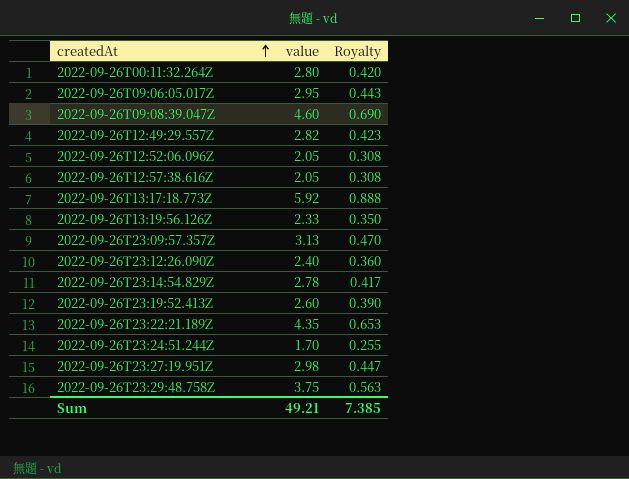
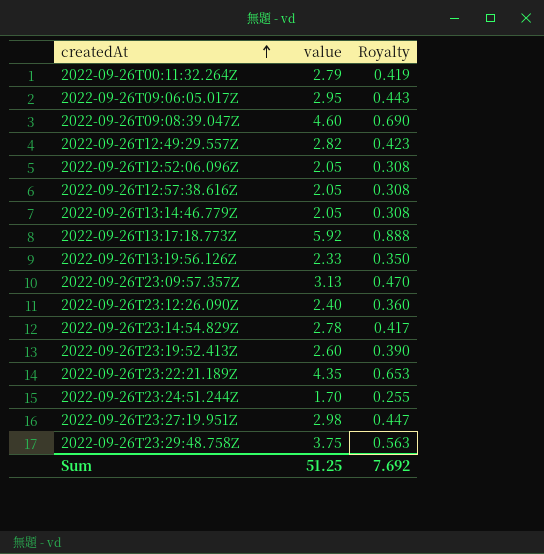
2022-09-26T00:11:32.264Z | value: 2.80 -> 2.79
2022-09-26T00:11:32.264Z | Royalty: 0.420 -> 0.419
row 2022-09-26T13:14:46.779Z: none -> 2.05 | 0.308
Sum | value: 49.21 -> 51.25
Sum | Royalty: 7.385 -> 7.692

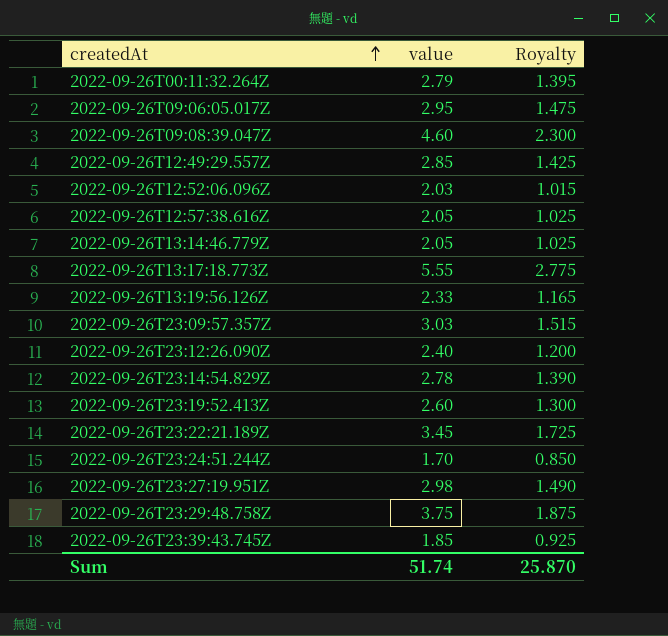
column Royalty | formula: [value] * 0.15 -> [value] * 0.5
2022-09-26T12:49:29.557Z | value: 2.82 -> 2.85
2022-09-26T12:52:06.096Z | value: 2.05 -> 2.03
2022-09-26T13:17:18.773Z | value: 5.92 -> 5.55
2022-09-26T23:09:57.357Z | value: 3.13 -> 3.03
2022-09-26T23:22:21.189Z | value: 4.35 -> 3.45
row 2022-09-26T23:39:43.745Z: none -> 1.85 | 0.925
Sum | value: 51.25 -> 51.74
Sum | Royalty: 7.692 -> 25.870

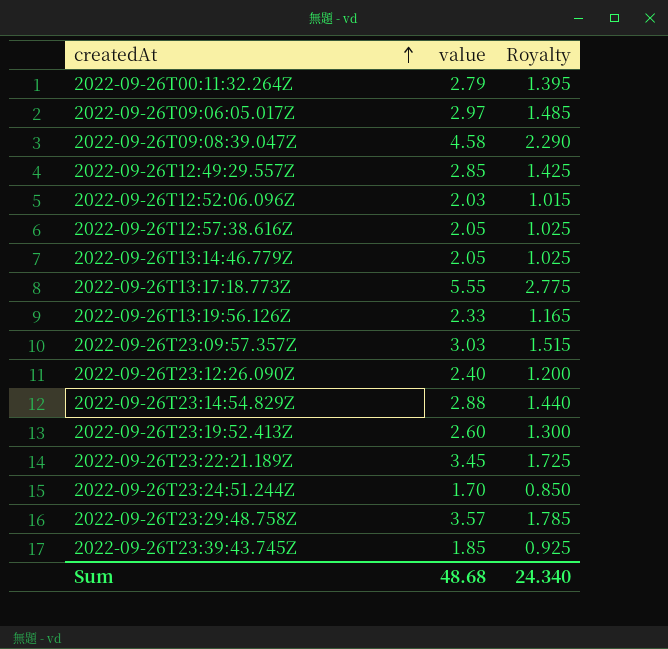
row 2022-09-26T23:27:19.951Z: 2.98 | 1.490 -> none
2022-09-26T09:06:05.017Z | value: 2.95 -> 2.97
2022-09-26T09:06:05.017Z | Royalty: 1.475 -> 1.485
2022-09-26T09:08:39.047Z | value: 4.60 -> 4.58
2022-09-26T09:08:39.047Z | Royalty: 2.300 -> 2.290
2022-09-26T23:14:54.829Z | value: 2.78 -> 2.88
2022-09-26T23:14:54.829Z | Royalty: 1.390 -> 1.440
2022-09-26T23:29:48.758Z | value: 3.75 -> 3.57
2022-09-26T23:29:48.758Z | Royalty: 1.875 -> 1.785
Sum | value: 51.74 -> 48.68
Sum | Royalty: 25.870 -> 24.340

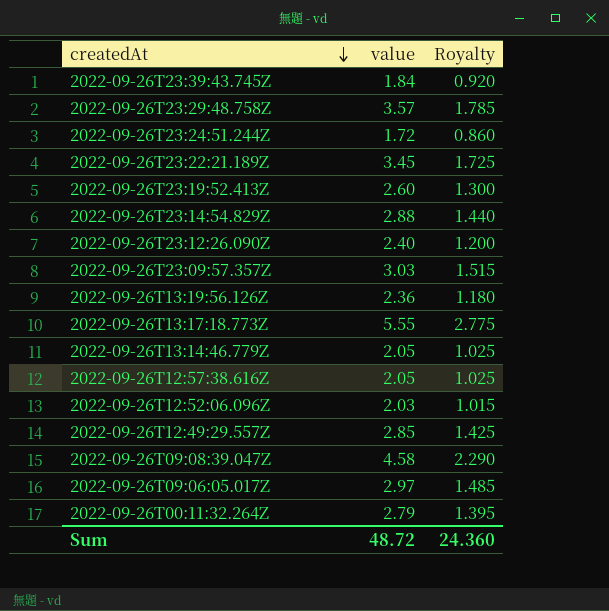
row order: createdAt ascending -> createdAt descending
2022-09-26T23:39:43.745Z | value: 1.85 -> 1.84
2022-09-26T23:39:43.745Z | Royalty: 0.925 -> 0.920
2022-09-26T23:24:51.244Z | value: 1.70 -> 1.72
2022-09-26T23:24:51.244Z | Royalty: 0.850 -> 0.860
2022-09-26T13:19:56.126Z | value: 2.33 -> 2.36
2022-09-26T13:19:56.126Z | Royalty: 1.165 -> 1.180
Sum | value: 48.68 -> 48.72
Sum | Royalty: 24.340 -> 24.360

